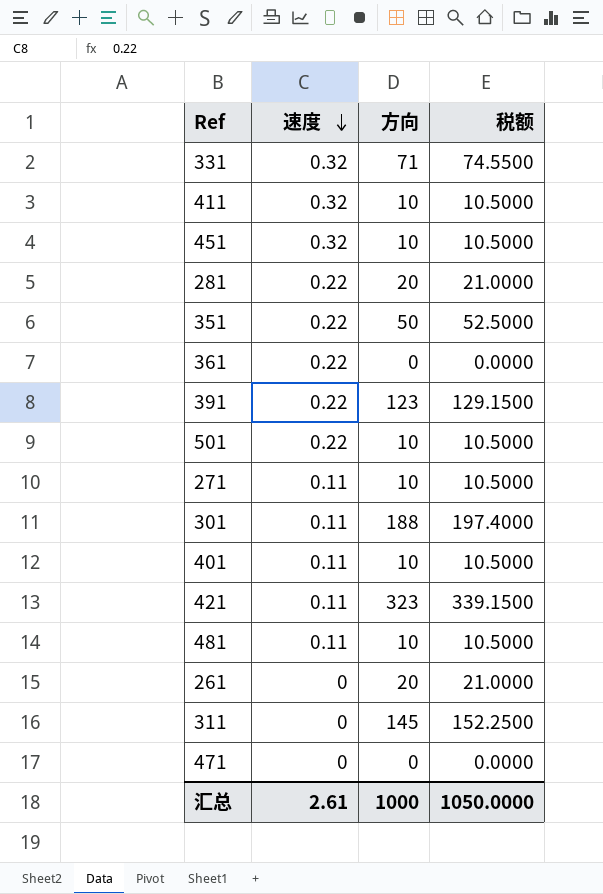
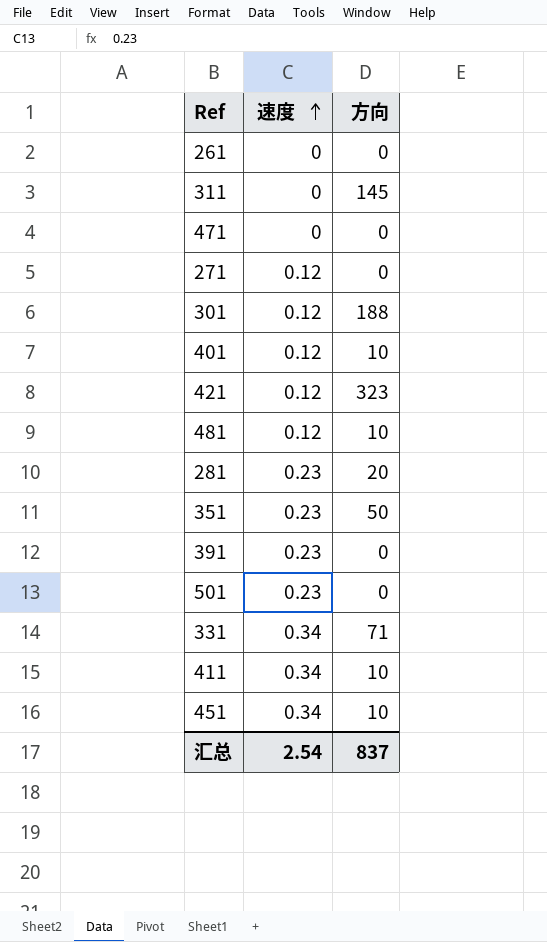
row order: 速度 descending -> 速度 ascending
column 税额 | formula: [方向] * 1.05 -> none
row 361: 0.22 | 0 | 0.0000 -> none
261 | 方向: 20 -> 0
271 | 速度: 0.11 -> 0.12
271 | 方向: 10 -> 0
301 | 速度: 0.11 -> 0.12
401 | 速度: 0.11 -> 0.12
421 | 速度: 0.11 -> 0.12
481 | 速度: 0.11 -> 0.12
281 | 速度: 0.22 -> 0.23
351 | 速度: 0.22 -> 0.23
391 | 速度: 0.22 -> 0.23
391 | 方向: 123 -> 0
501 | 速度: 0.22 -> 0.23
501 | 方向: 10 -> 0
331 | 速度: 0.32 -> 0.34
411 | 速度: 0.32 -> 0.34
451 | 速度: 0.32 -> 0.34
汇总 | 速度: 2.61 -> 2.54
汇总 | 方向: 1000 -> 837

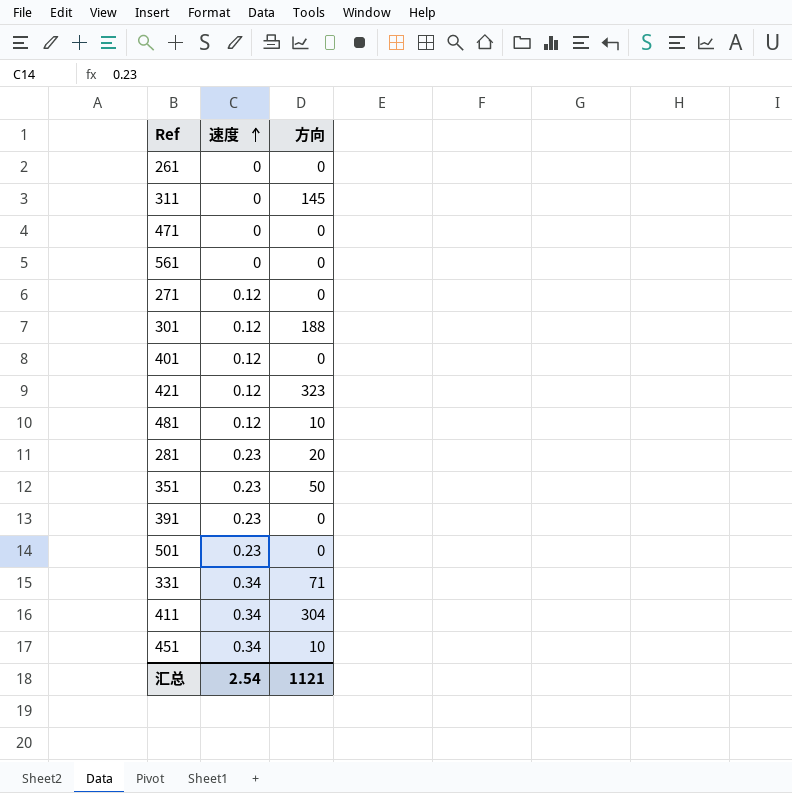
row 561: none -> 0 | 0
401 | 方向: 10 -> 0
411 | 方向: 10 -> 304
汇总 | 方向: 837 -> 1121

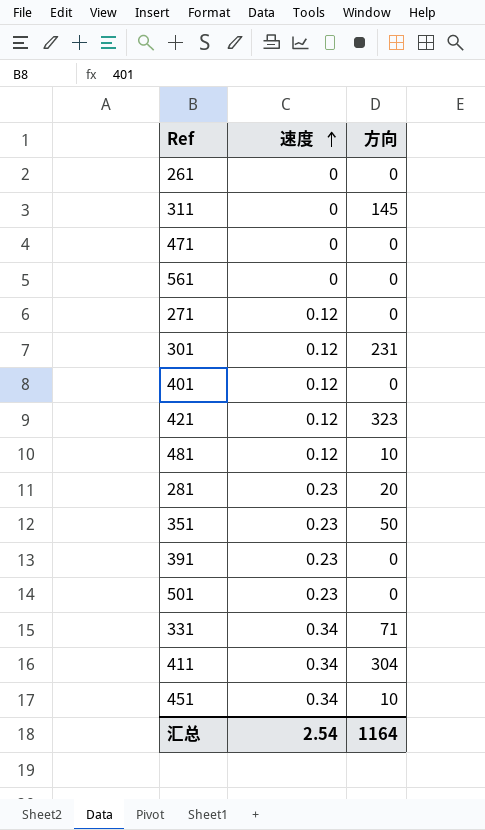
301 | 方向: 188 -> 231
汇总 | 方向: 1121 -> 1164

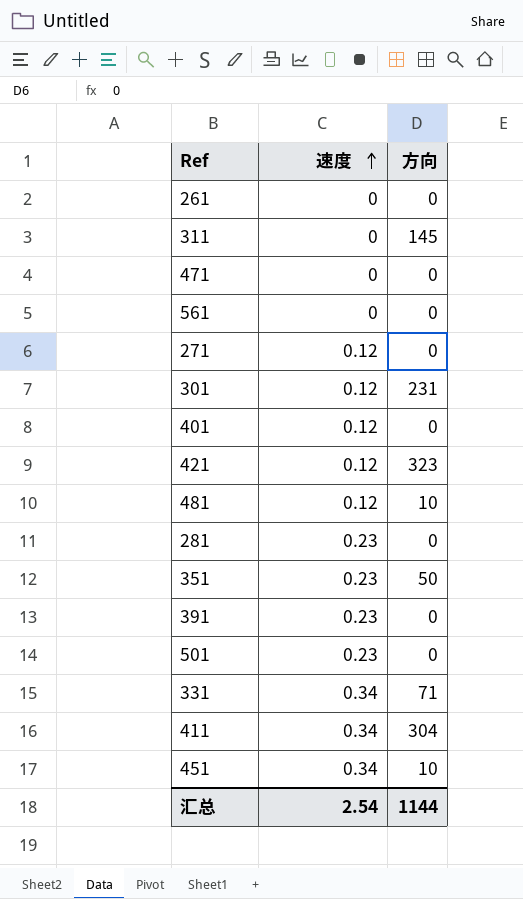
281 | 方向: 20 -> 0
汇总 | 方向: 1164 -> 1144

